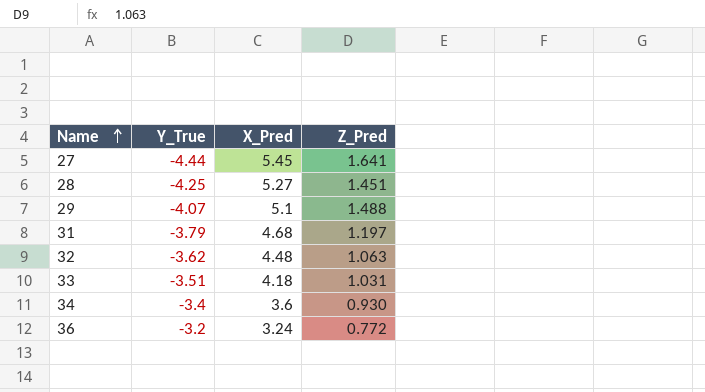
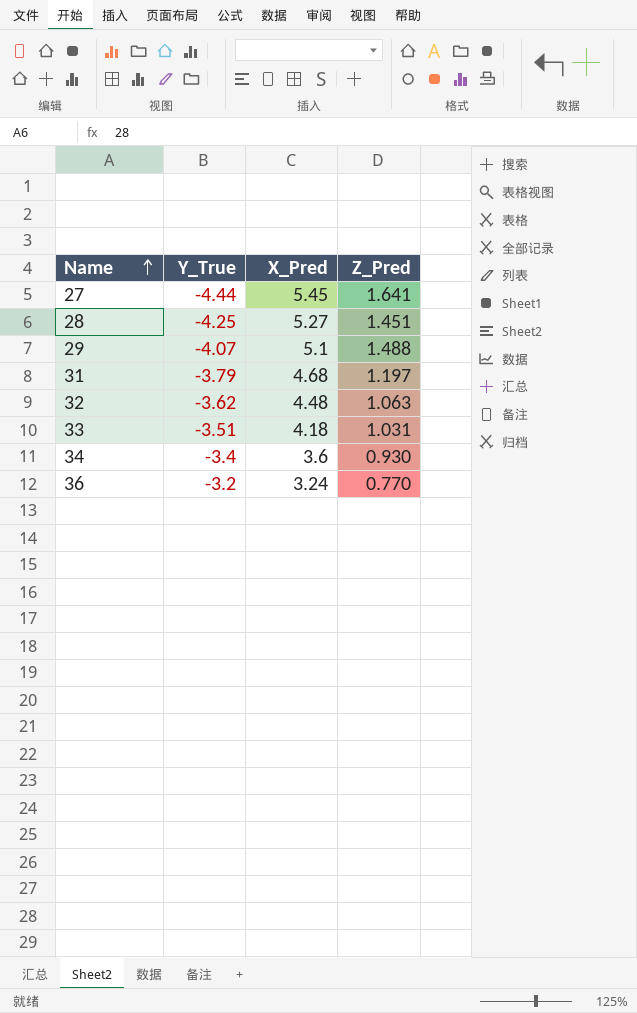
36 | Z_Pred: 0.772 -> 0.770

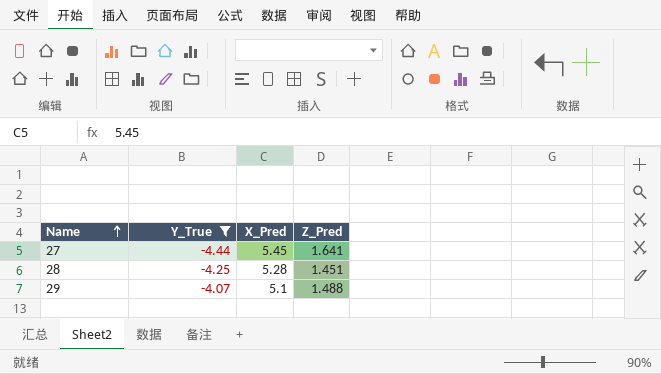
filter: none -> Y_True <= -4.07
28 | X_Pred: 5.27 -> 5.28

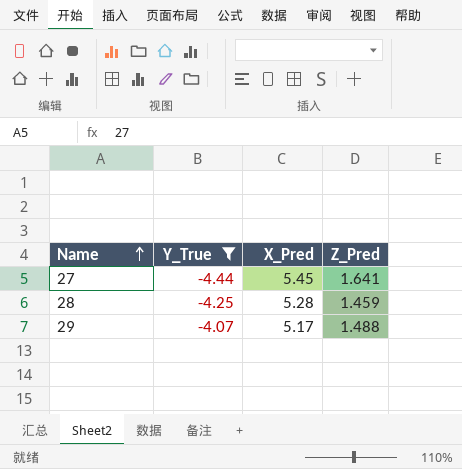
28 | Z_Pred: 1.451 -> 1.459
29 | X_Pred: 5.1 -> 5.17

